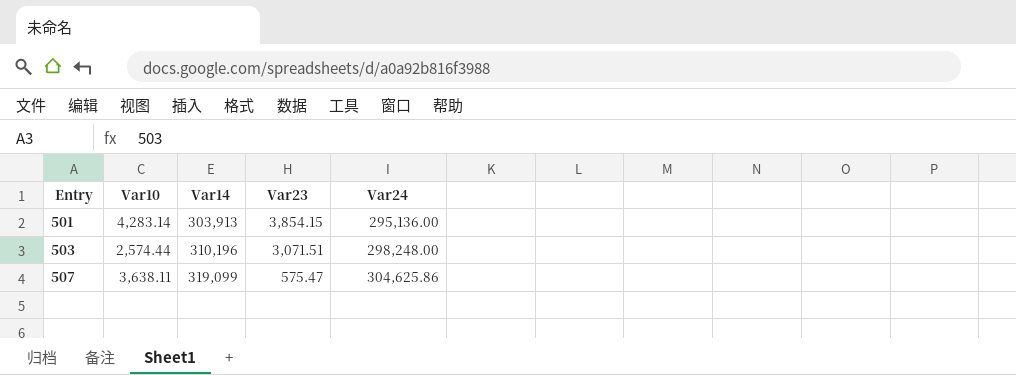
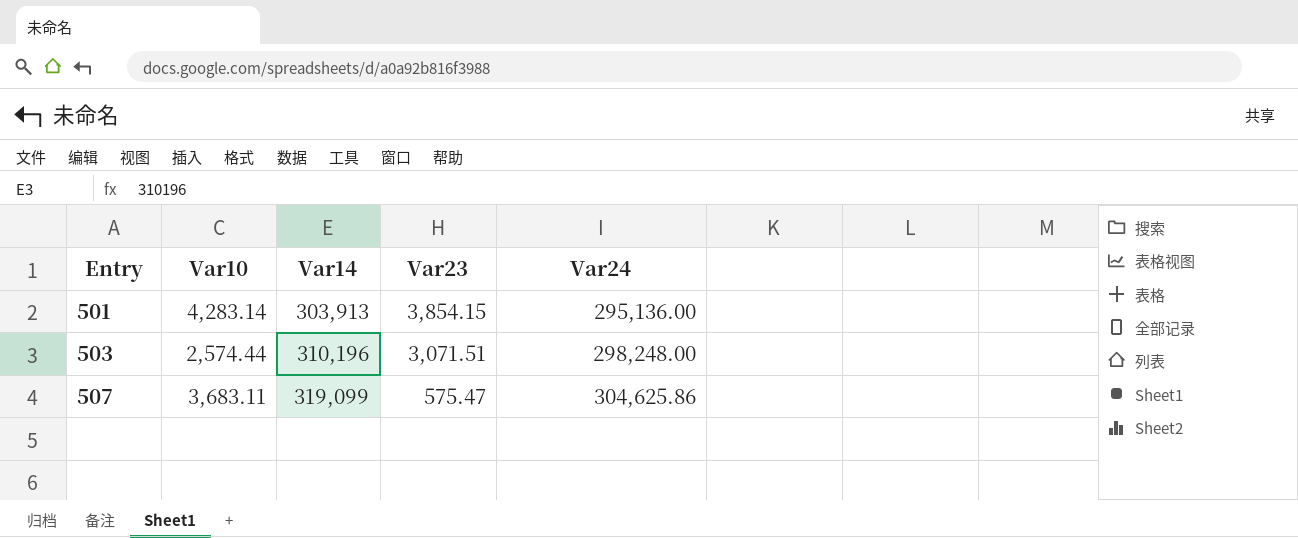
507 | Var10: 3,638.11 -> 3,683.11

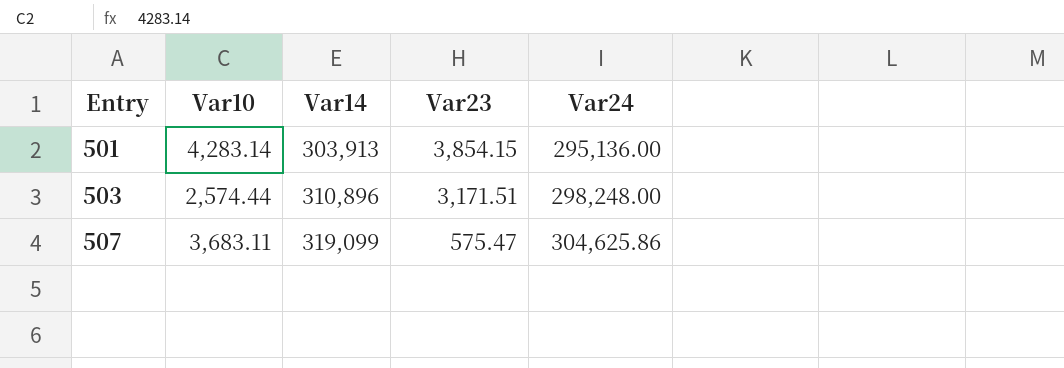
503 | Var14: 310,196 -> 310,896
503 | Var23: 3,071.51 -> 3,171.51

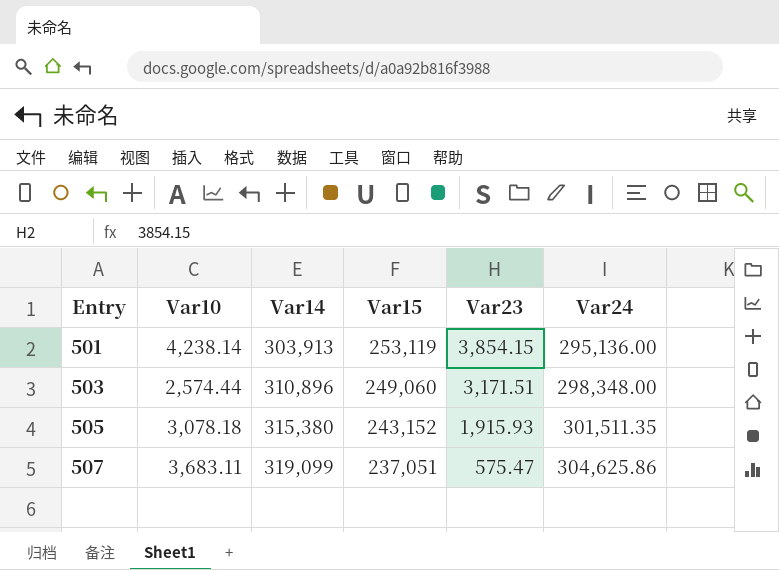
column Var15 | position: none -> 4
501 | Var10: 4,283.14 -> 4,238.14
503 | Var24: 298,248.00 -> 298,348.00
row 505: none -> 3,078.18 | 315,380 | 243,152 | 1,915.93 | 301,511.35

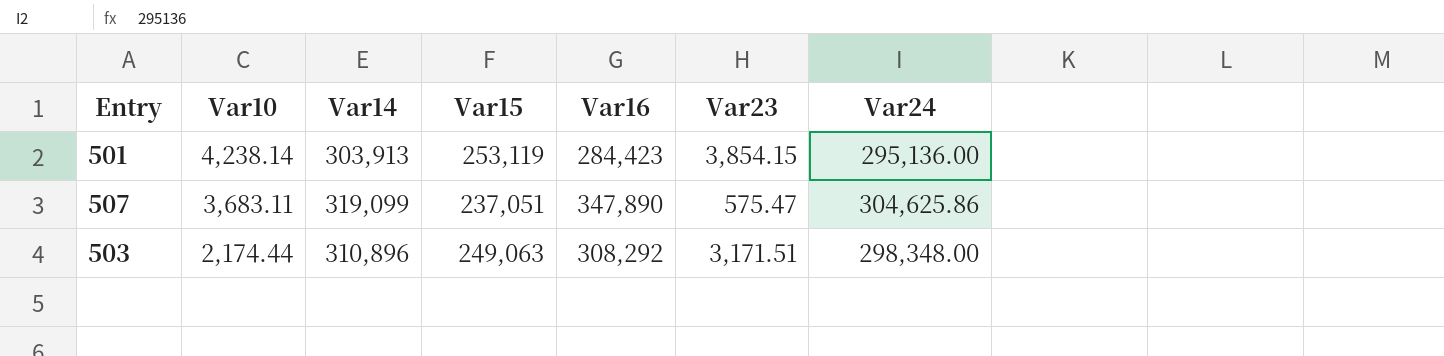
row order: Entry ascending -> Var10 descending
column Var16 | position: none -> 5
row 505: 3,078.18 | 315,380 | 243,152 | 1,915.93 | 301,511.35 -> none
503 | Var10: 2,574.44 -> 2,174.44
503 | Var15: 249,060 -> 249,063

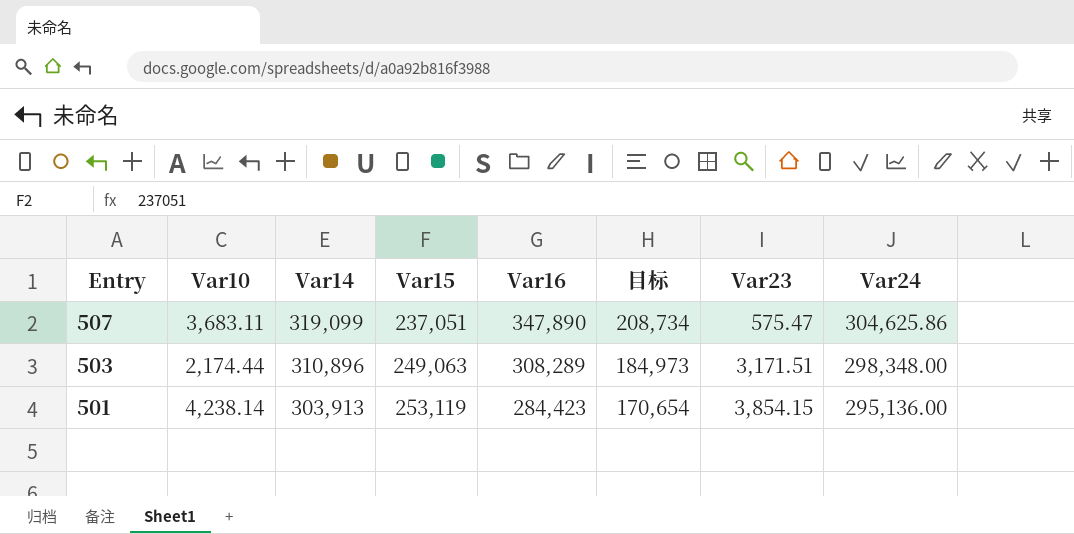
row order: Var10 descending -> Entry descending
column 目标 | formula: none -> [Var16] * 0.6
503 | Var16: 308,292 -> 308,289

